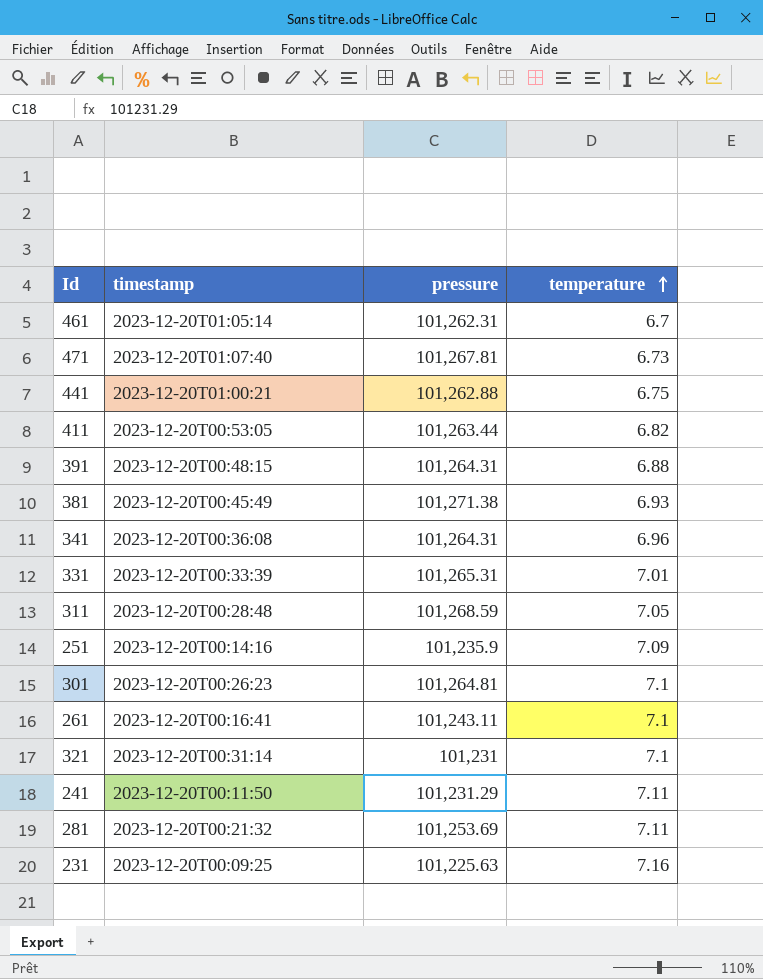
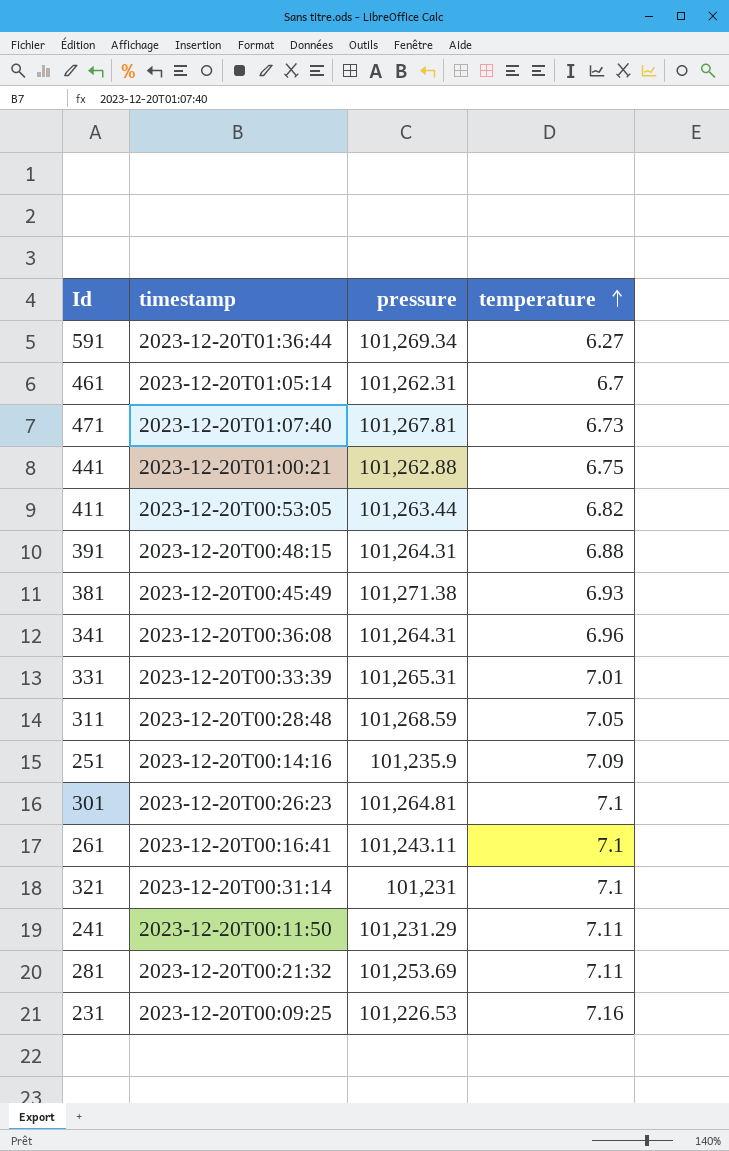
row 591: none -> 2023-12-20T01:36:44 | 101,269.34 | 6.27
231 | pressure: 101,225.63 -> 101,226.53

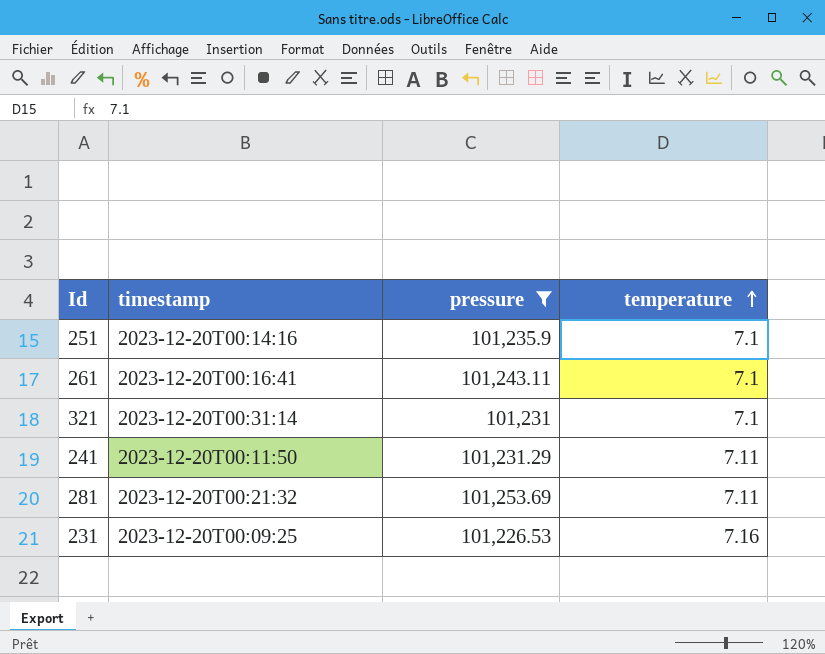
filter: none -> pressure <= 101,253.69
251 | temperature: 7.09 -> 7.1

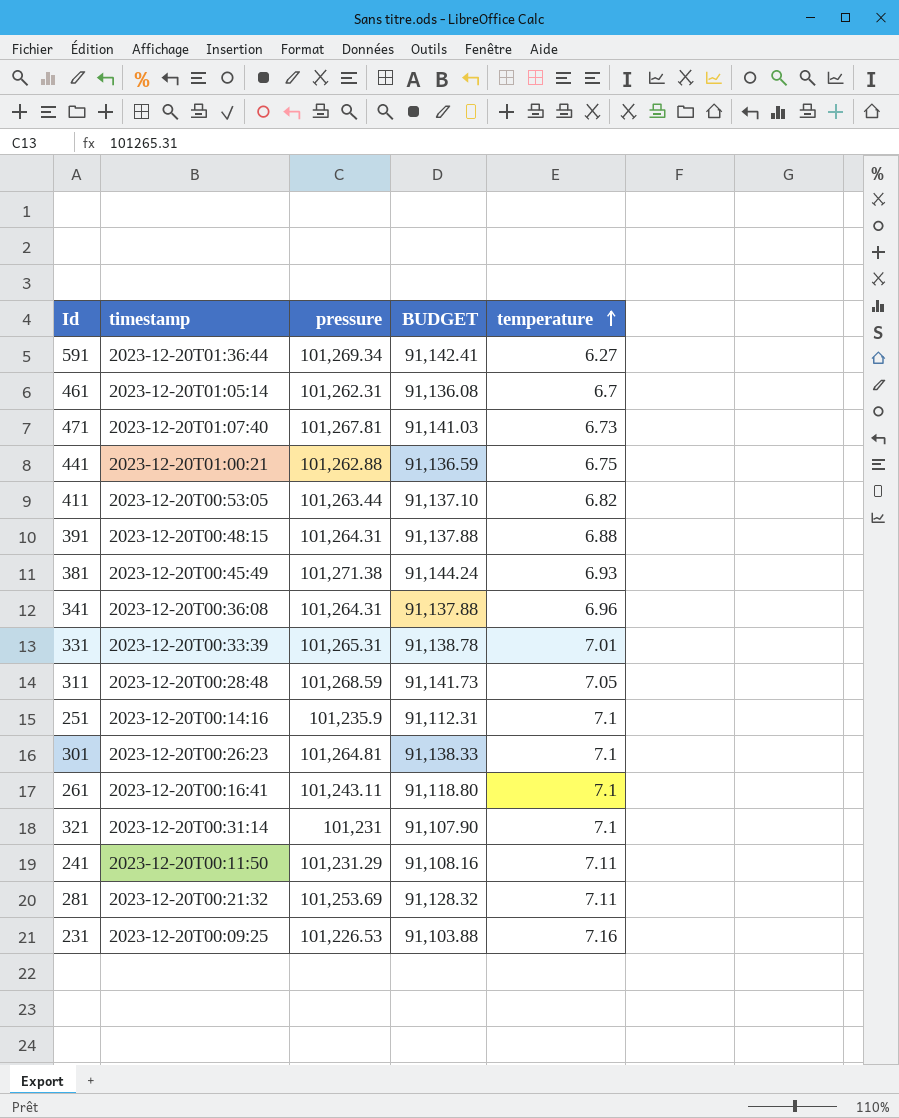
filter: pressure <= 101,253.69 -> none
column BUDGET | formula: none -> [pressure] * 0.9

